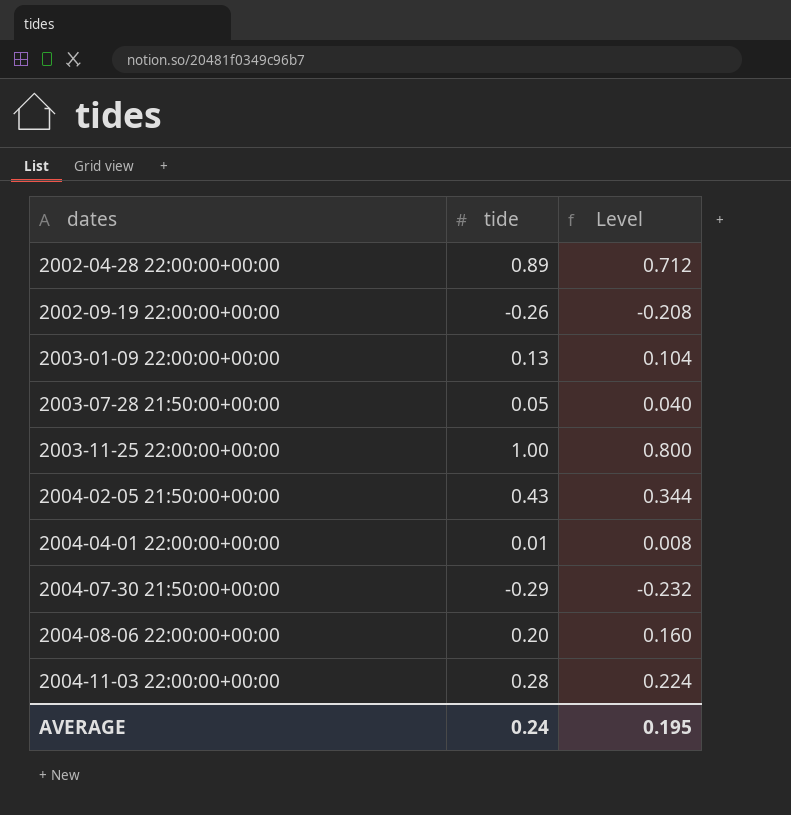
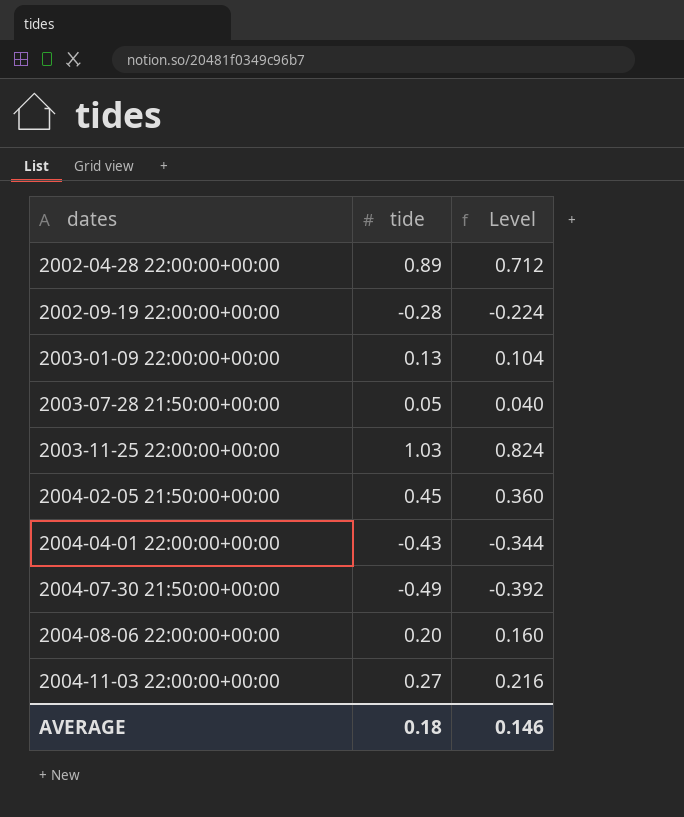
2002-09-19 22:00:00+00:00 | tide: -0.26 -> -0.28
2002-09-19 22:00:00+00:00 | Level: -0.208 -> -0.224
2003-11-25 22:00:00+00:00 | tide: 1.00 -> 1.03
2003-11-25 22:00:00+00:00 | Level: 0.800 -> 0.824
2004-02-05 21:50:00+00:00 | tide: 0.43 -> 0.45
2004-02-05 21:50:00+00:00 | Level: 0.344 -> 0.360
2004-04-01 22:00:00+00:00 | tide: 0.01 -> -0.43
2004-04-01 22:00:00+00:00 | Level: 0.008 -> -0.344
2004-07-30 21:50:00+00:00 | tide: -0.29 -> -0.49
2004-07-30 21:50:00+00:00 | Level: -0.232 -> -0.392
2004-11-03 22:00:00+00:00 | tide: 0.28 -> 0.27
2004-11-03 22:00:00+00:00 | Level: 0.224 -> 0.216
AVERAGE | tide: 0.24 -> 0.18
AVERAGE | Level: 0.195 -> 0.146

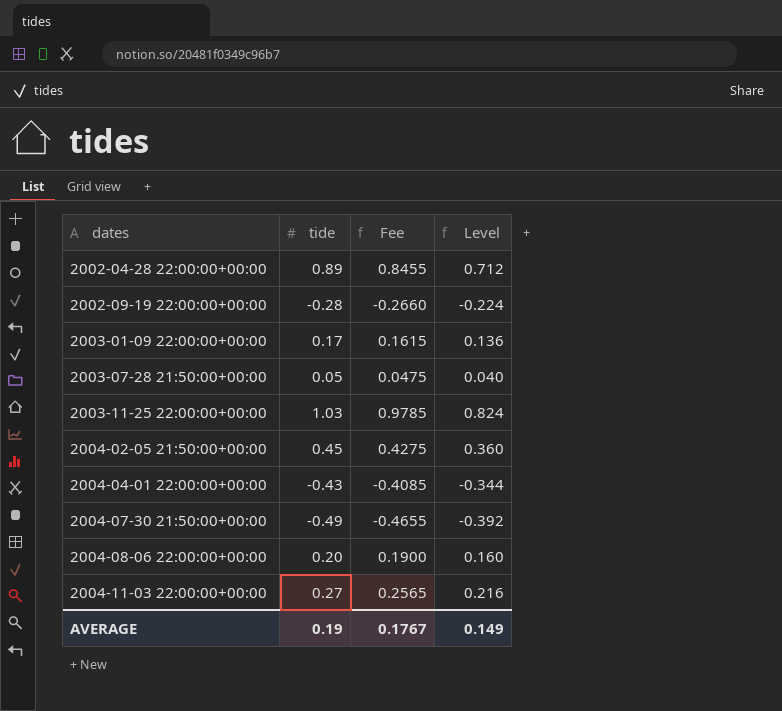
column Fee | formula: none -> [tide] * 0.95
2003-01-09 22:00:00+00:00 | tide: 0.13 -> 0.17
2003-01-09 22:00:00+00:00 | Level: 0.104 -> 0.136
AVERAGE | tide: 0.18 -> 0.19
AVERAGE | Level: 0.146 -> 0.149

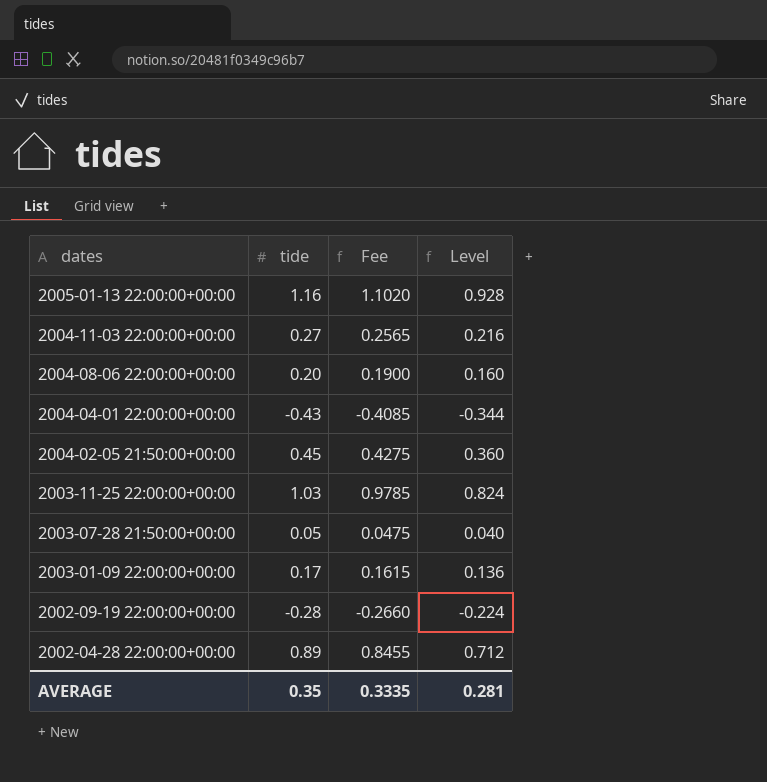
row order: dates ascending -> dates descending
row 2004-07-30 21:50:00+00:00: -0.49 | -0.4655 | -0.392 -> none
row 2005-01-13 22:00:00+00:00: none -> 1.16 | 1.1020 | 0.928
AVERAGE | tide: 0.19 -> 0.35
AVERAGE | Fee: 0.1767 -> 0.3335
AVERAGE | Level: 0.149 -> 0.281

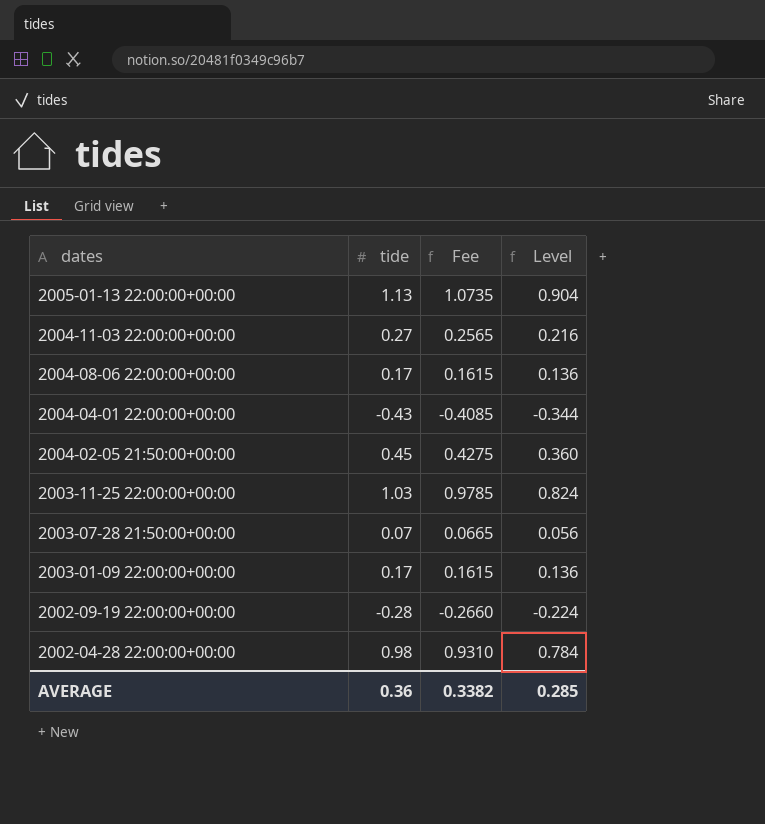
2005-01-13 22:00:00+00:00 | tide: 1.16 -> 1.13
2005-01-13 22:00:00+00:00 | Fee: 1.1020 -> 1.0735
2005-01-13 22:00:00+00:00 | Level: 0.928 -> 0.904
2004-08-06 22:00:00+00:00 | tide: 0.20 -> 0.17
2004-08-06 22:00:00+00:00 | Fee: 0.1900 -> 0.1615
2004-08-06 22:00:00+00:00 | Level: 0.160 -> 0.136
2003-07-28 21:50:00+00:00 | tide: 0.05 -> 0.07
2003-07-28 21:50:00+00:00 | Fee: 0.0475 -> 0.0665
2003-07-28 21:50:00+00:00 | Level: 0.040 -> 0.056
2002-04-28 22:00:00+00:00 | tide: 0.89 -> 0.98
2002-04-28 22:00:00+00:00 | Fee: 0.8455 -> 0.9310
2002-04-28 22:00:00+00:00 | Level: 0.712 -> 0.784
AVERAGE | tide: 0.35 -> 0.36
AVERAGE | Fee: 0.3335 -> 0.3382
AVERAGE | Level: 0.281 -> 0.285

